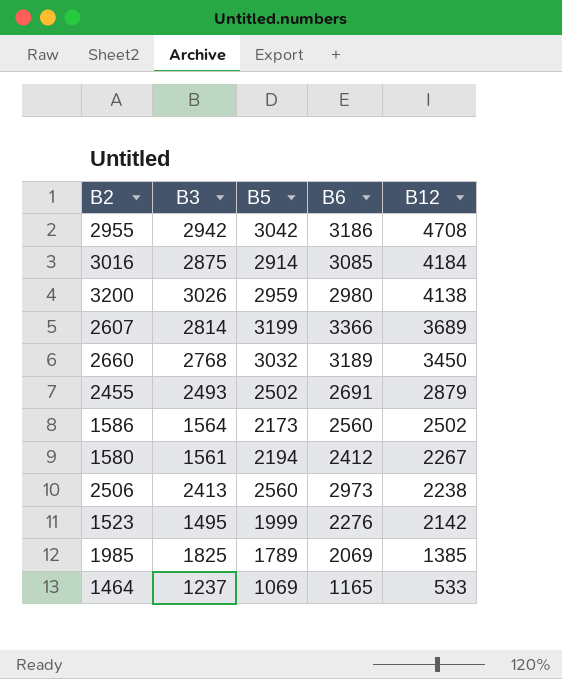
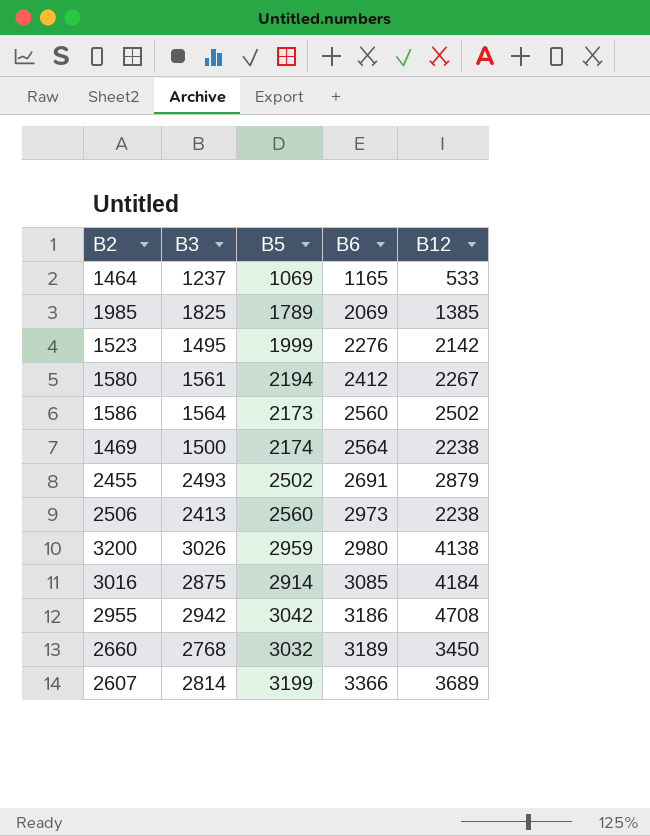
row order: B12 descending -> B6 ascending
row 1469: none -> 1500 | 2174 | 2564 | 2238

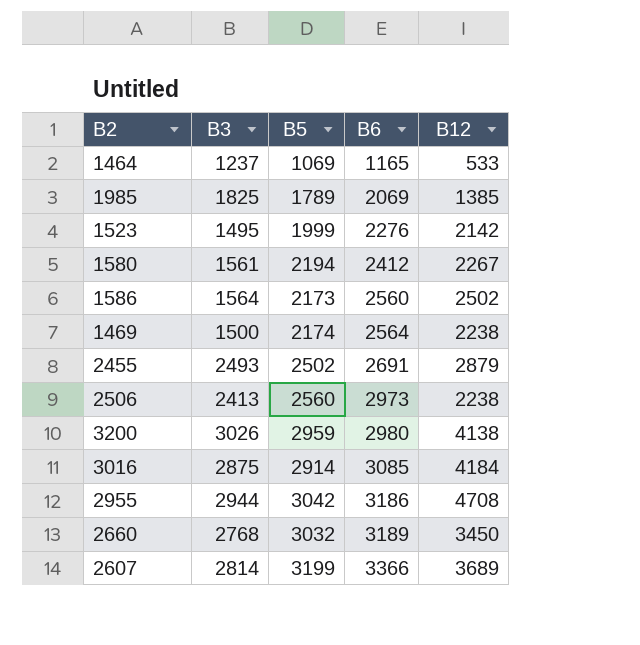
2955 | B3: 2942 -> 2944

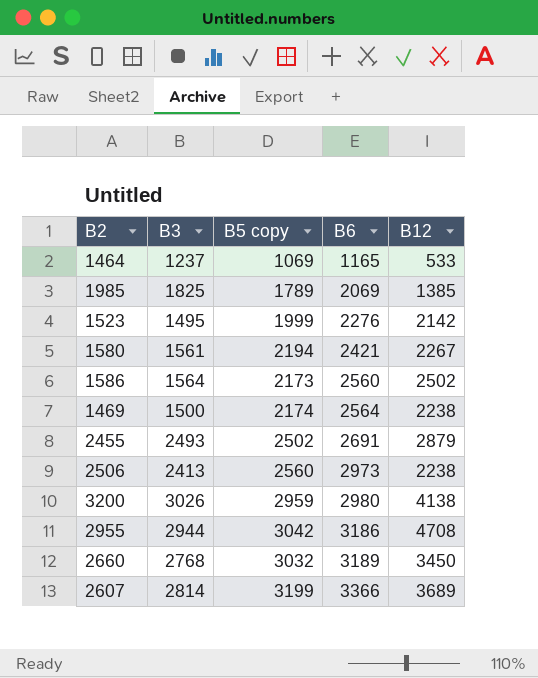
column name: B5 -> B5 copy
row 3016: 2875 | 2914 | 3085 | 4184 -> none
1580 | B6: 2412 -> 2421

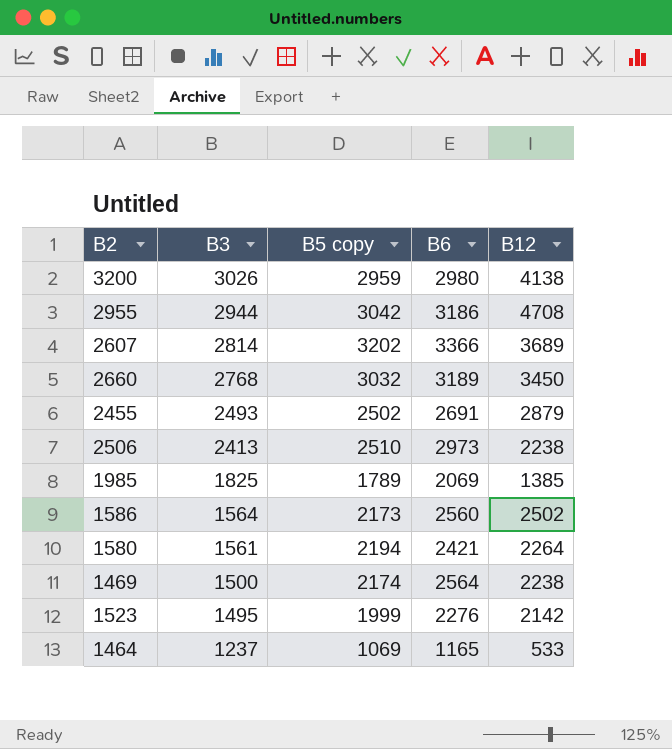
row order: B6 ascending -> B3 descending
2607 | B5 copy: 3199 -> 3202
2506 | B5 copy: 2560 -> 2510
1580 | B12: 2267 -> 2264

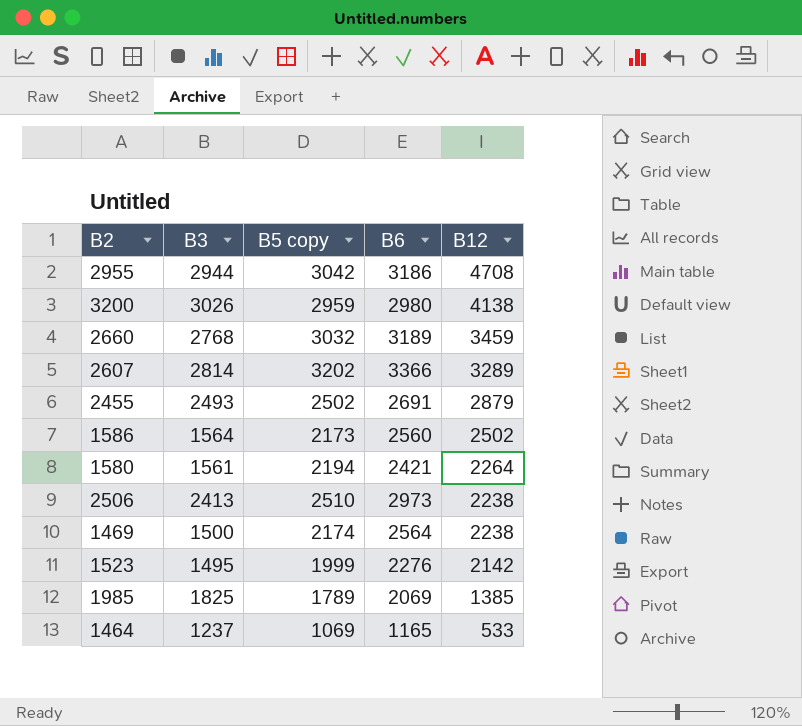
row order: B3 descending -> B12 descending
2660 | B12: 3450 -> 3459
2607 | B12: 3689 -> 3289

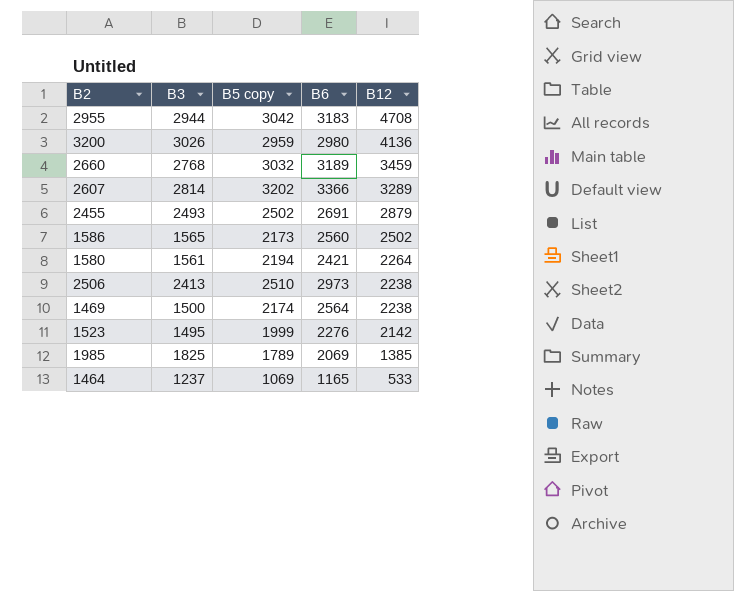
2955 | B6: 3186 -> 3183
3200 | B12: 4138 -> 4136
1586 | B3: 1564 -> 1565

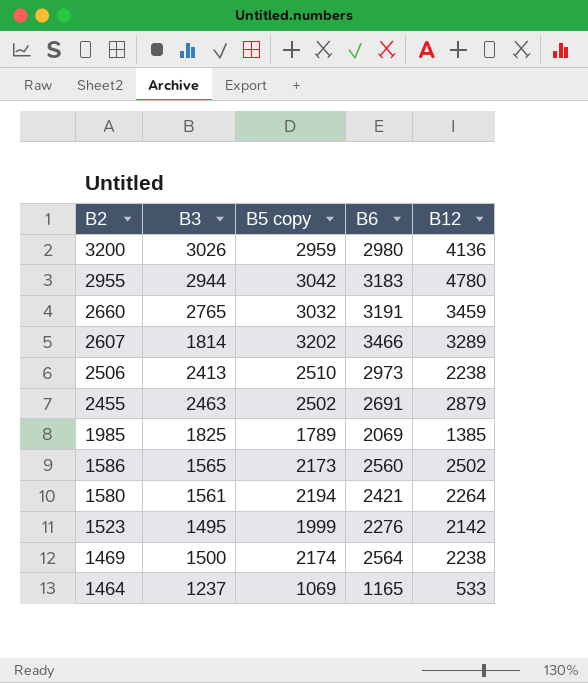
row order: B12 descending -> B2 descending
2955 | B12: 4708 -> 4780
2660 | B3: 2768 -> 2765
2660 | B6: 3189 -> 3191
2607 | B3: 2814 -> 1814
2607 | B6: 3366 -> 3466
2455 | B3: 2493 -> 2463

